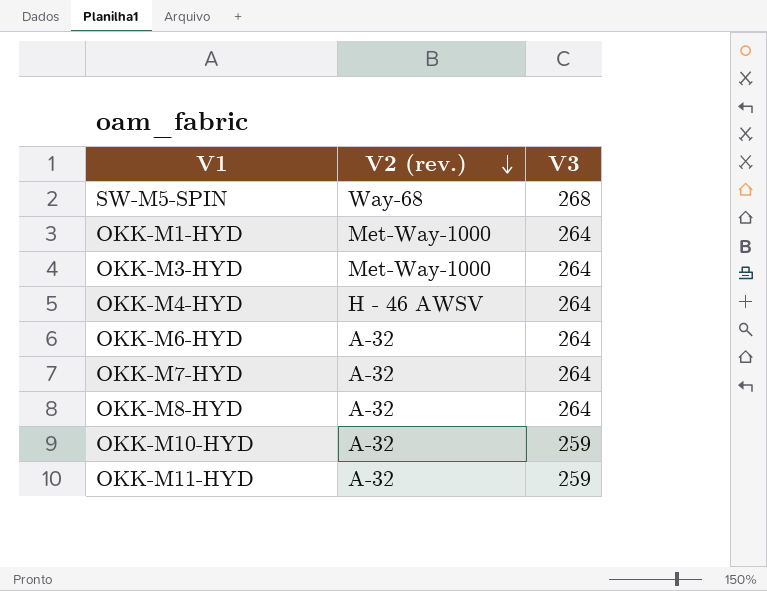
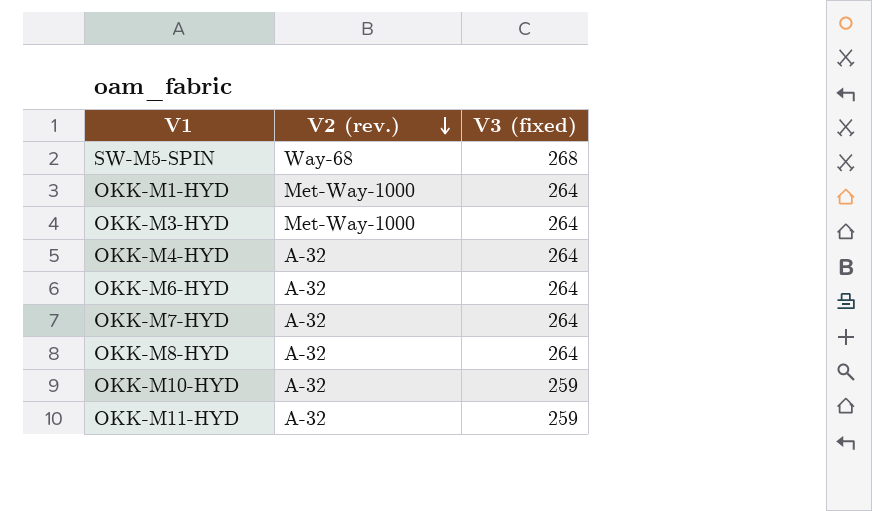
column name: V3 -> V3 (fixed)
OKK-M4-HYD | V2 (rev.): H - 46 AWSV -> A-32

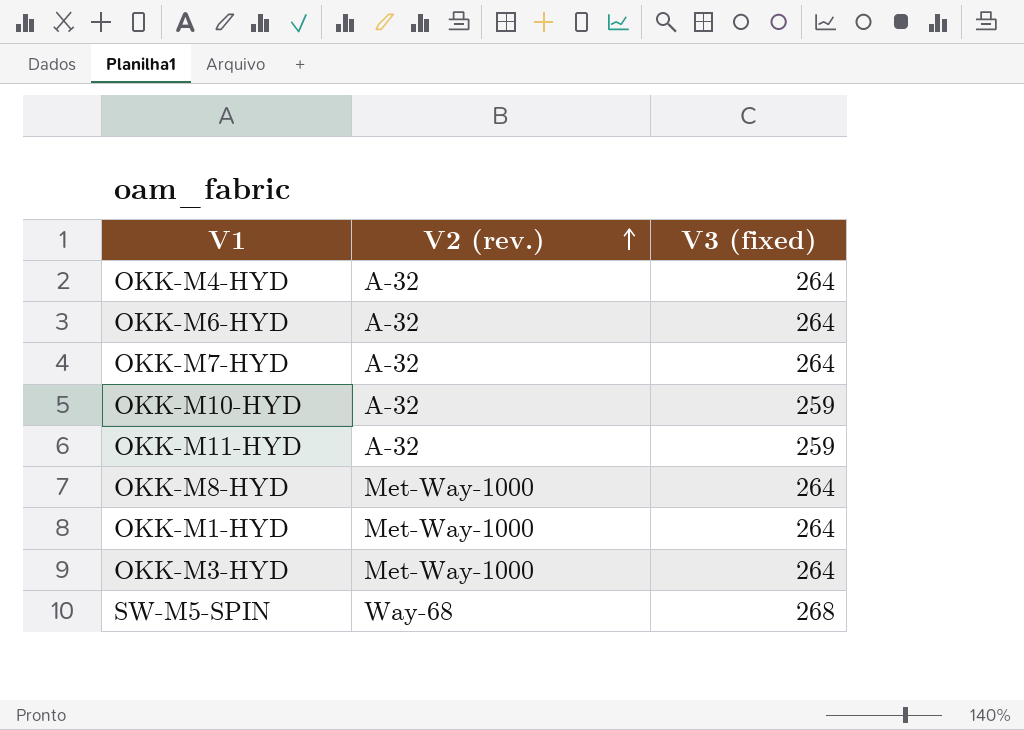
row order: V2 (rev.) descending -> V2 (rev.) ascending
OKK-M8-HYD | V2 (rev.): A-32 -> Met-Way-1000

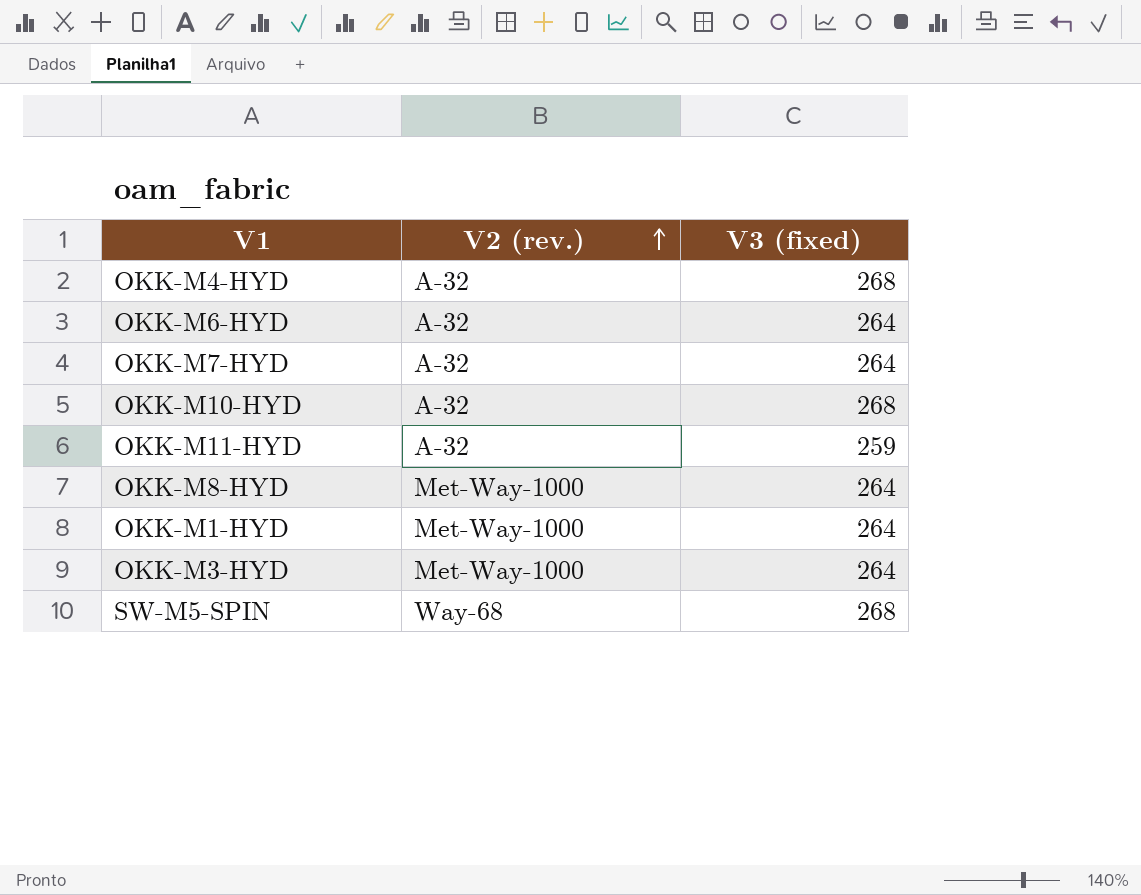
OKK-M4-HYD | V3 (fixed): 264 -> 268
OKK-M10-HYD | V3 (fixed): 259 -> 268

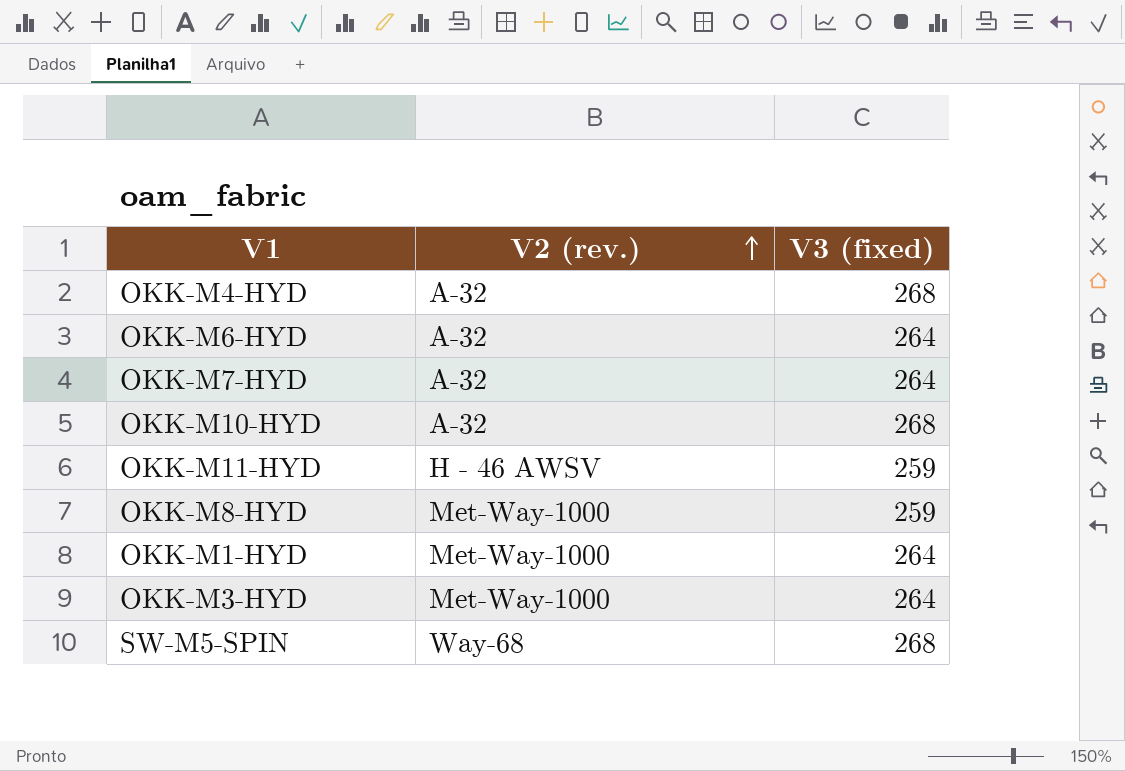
OKK-M11-HYD | V2 (rev.): A-32 -> H - 46 AWSV
OKK-M8-HYD | V3 (fixed): 264 -> 259

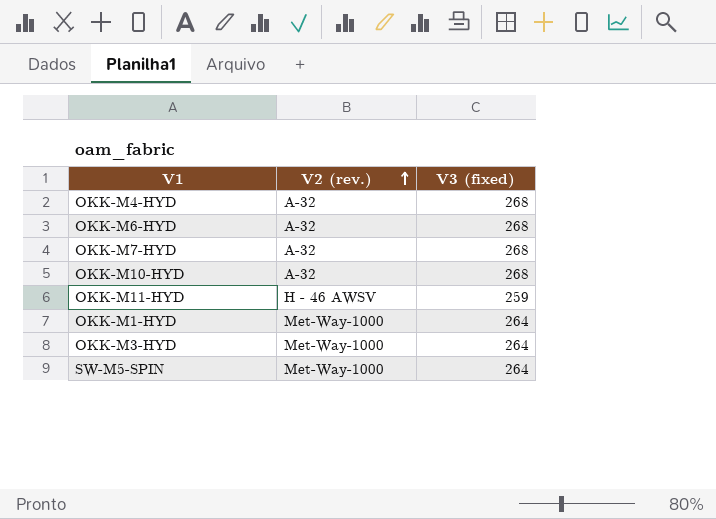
row OKK-M8-HYD: Met-Way-1000 | 259 -> none
OKK-M6-HYD | V3 (fixed): 264 -> 268
OKK-M7-HYD | V3 (fixed): 264 -> 268
SW-M5-SPIN | V2 (rev.): Way-68 -> Met-Way-1000
SW-M5-SPIN | V3 (fixed): 268 -> 264

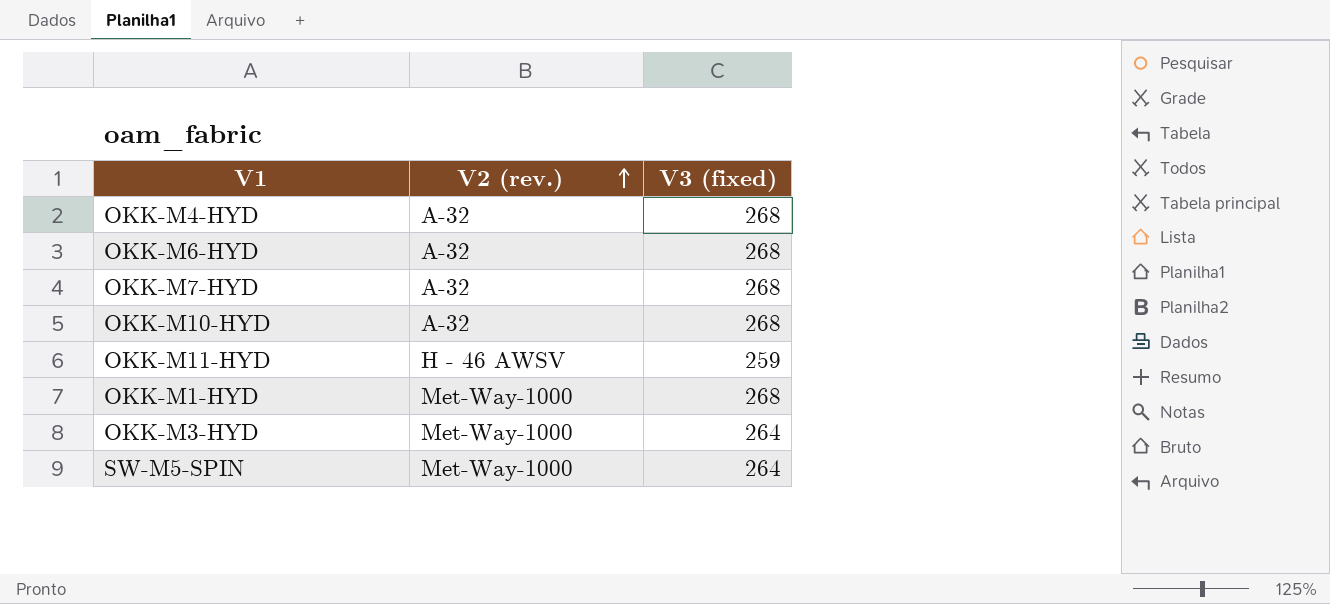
OKK-M1-HYD | V3 (fixed): 264 -> 268

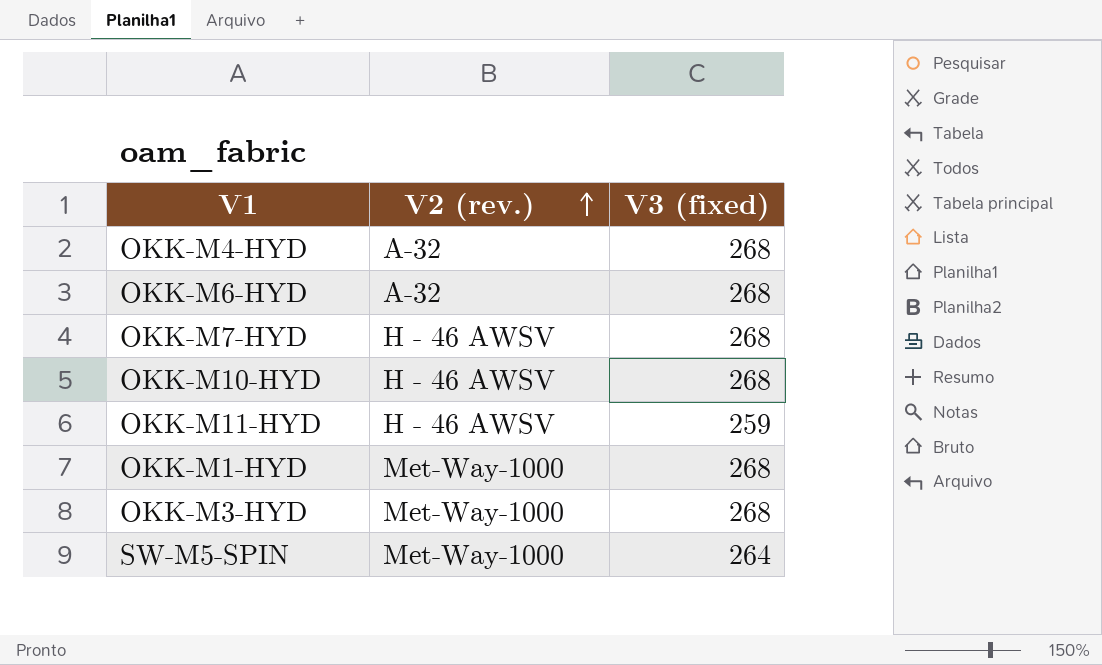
OKK-M7-HYD | V2 (rev.): A-32 -> H - 46 AWSV
OKK-M10-HYD | V2 (rev.): A-32 -> H - 46 AWSV
OKK-M3-HYD | V3 (fixed): 264 -> 268

